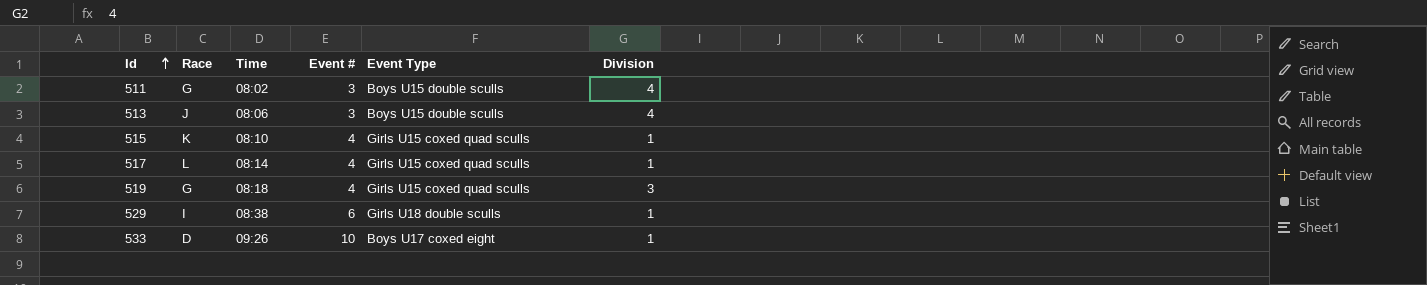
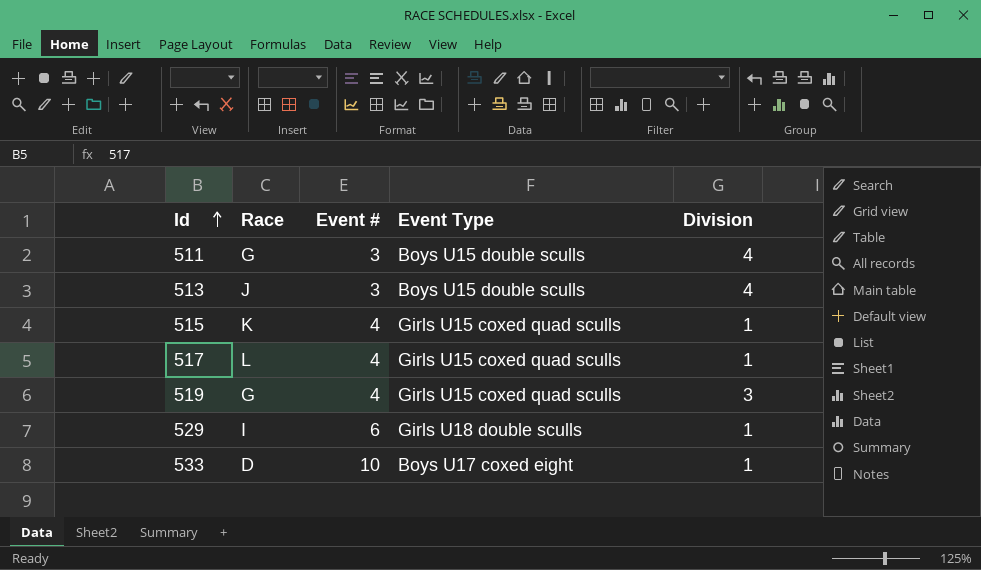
column Time | position: 3 -> none

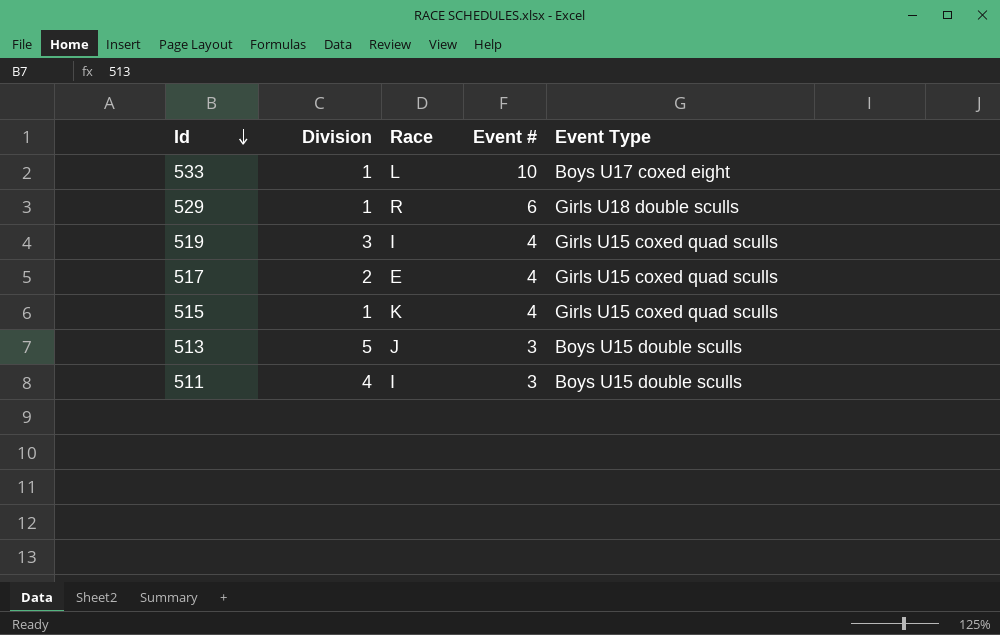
row order: Id ascending -> Id descending
column Division | position: 5 -> 2
533 | Race: D -> L
529 | Race: I -> R
519 | Race: G -> I
517 | Division: 1 -> 2
517 | Race: L -> E
513 | Division: 4 -> 5
511 | Race: G -> I

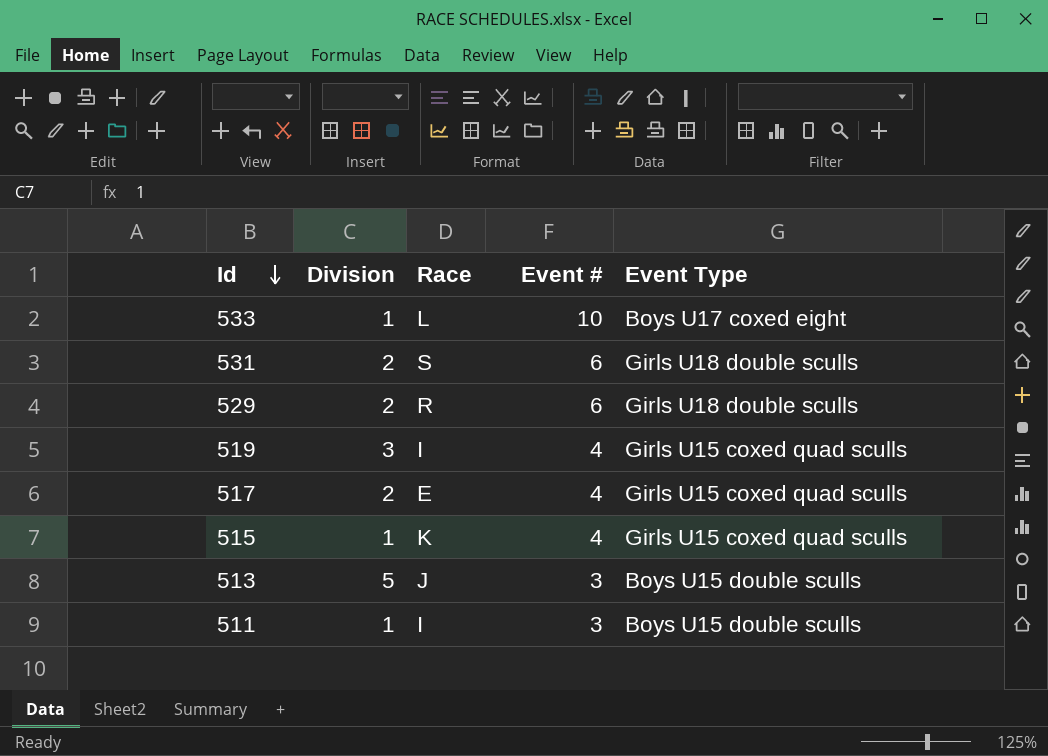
row 531: none -> 2 | S | 6 | Girls U18 double sculls
529 | Division: 1 -> 2
511 | Division: 4 -> 1

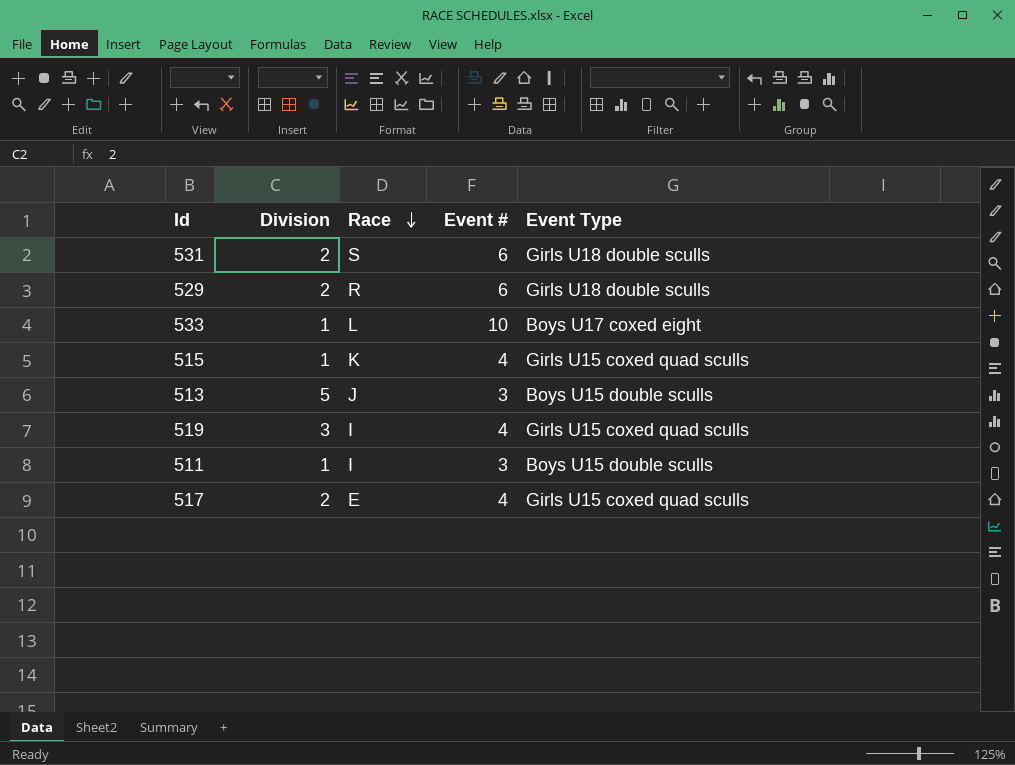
row order: Id descending -> Race descending

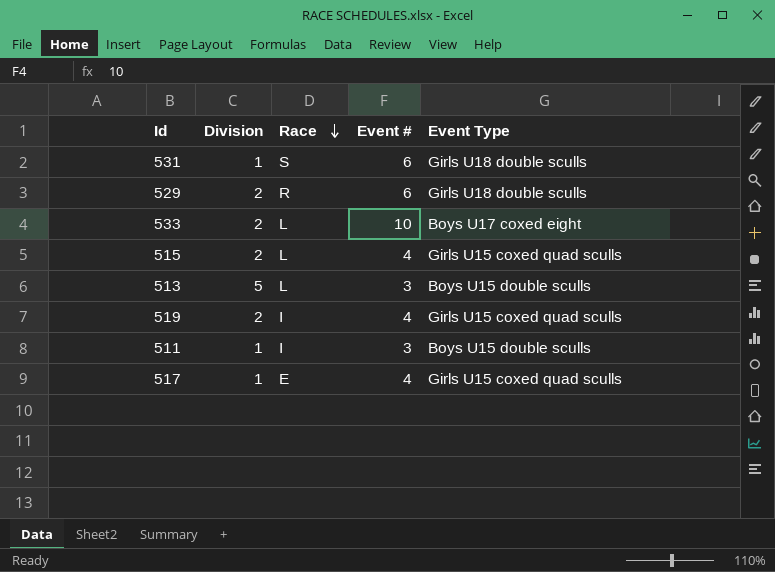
531 | Division: 2 -> 1
533 | Division: 1 -> 2
515 | Division: 1 -> 2
515 | Race: K -> L
513 | Race: J -> L
519 | Division: 3 -> 2
517 | Division: 2 -> 1

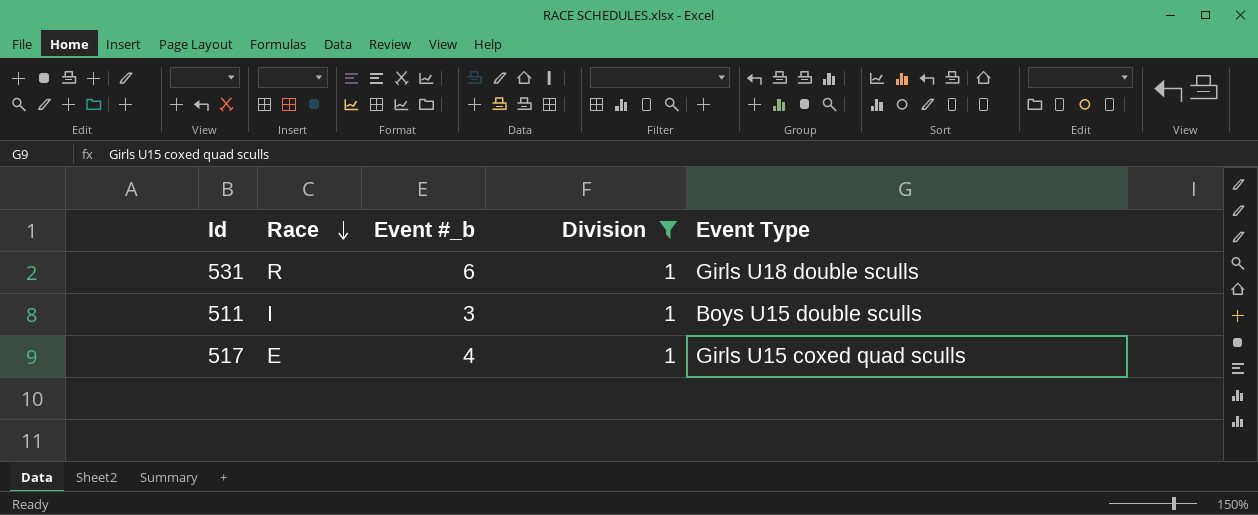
filter: none -> Division = 1
column name: Event # -> Event #_b
column Division | position: 2 -> 4
531 | Race: S -> R

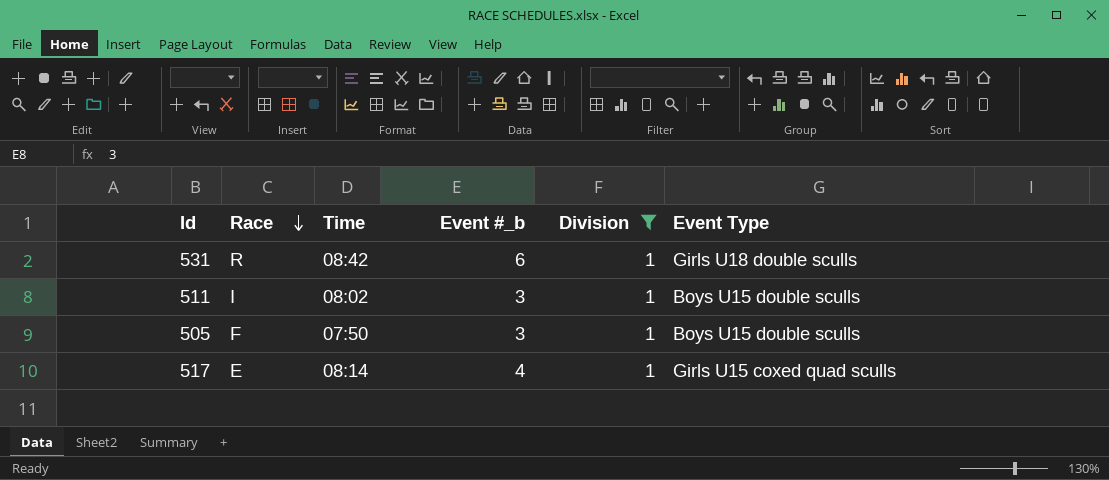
column Time | position: none -> 3
row 505: none -> F | 07:50 | 3 | 1 | Boys U15 double sculls

